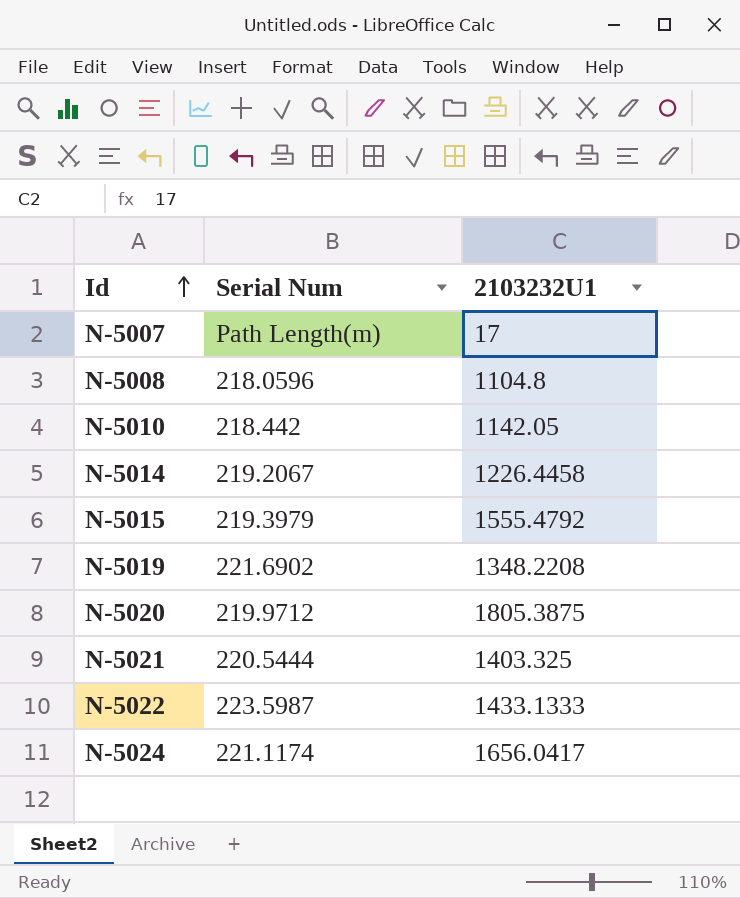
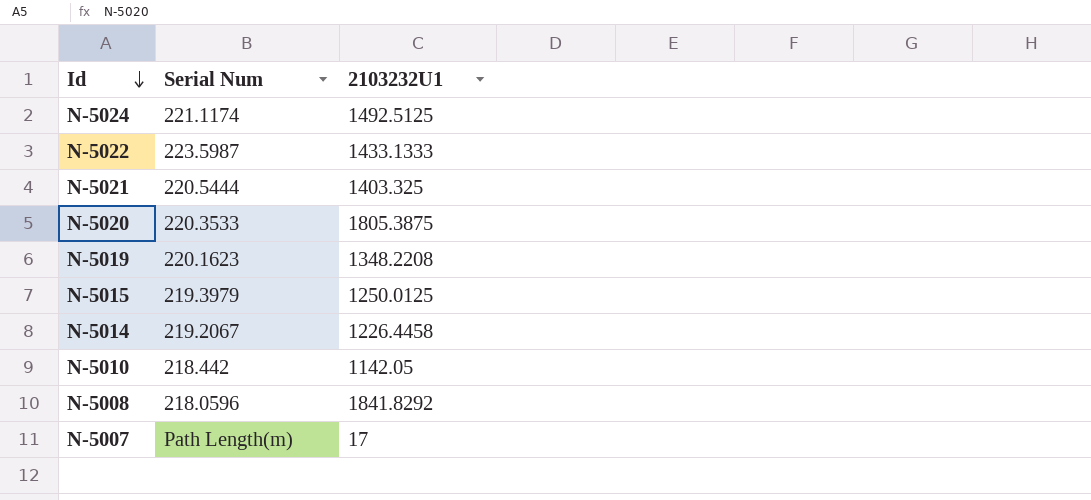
row order: Id ascending -> Id descending
N-5024 | 2103232U1: 1656.0417 -> 1492.5125
N-5020 | Serial Num: 219.9712 -> 220.3533
N-5019 | Serial Num: 221.6902 -> 220.1623
N-5015 | 2103232U1: 1555.4792 -> 1250.0125
N-5008 | 2103232U1: 1104.8 -> 1841.8292

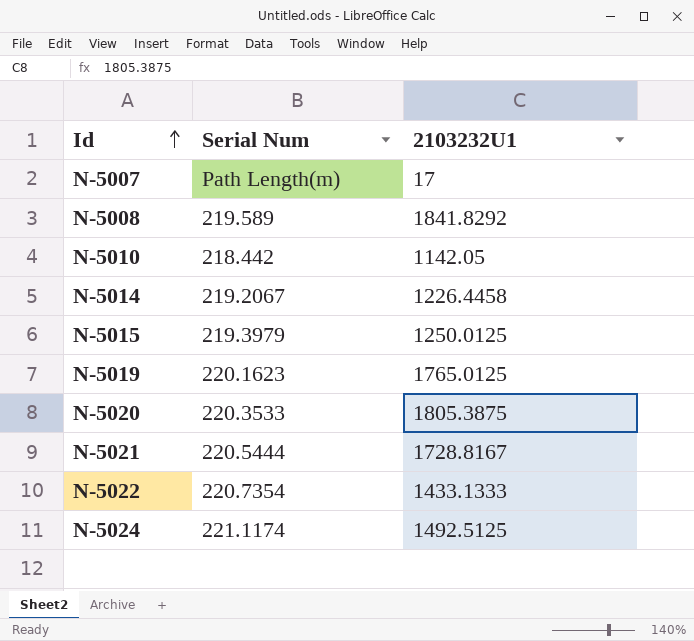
row order: Id descending -> Id ascending
N-5008 | Serial Num: 218.0596 -> 219.589
N-5019 | 2103232U1: 1348.2208 -> 1765.0125
N-5021 | 2103232U1: 1403.325 -> 1728.8167
N-5022 | Serial Num: 223.5987 -> 220.7354

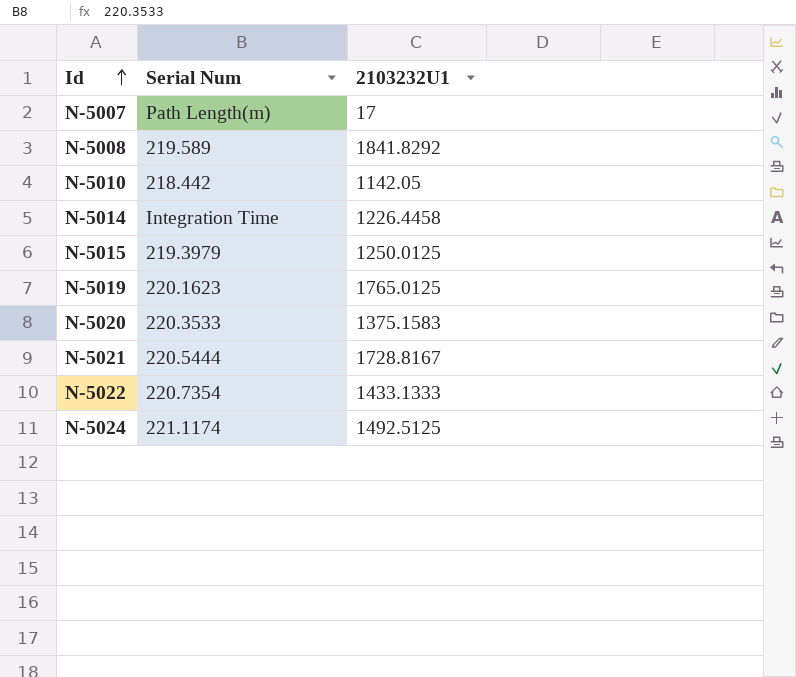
N-5014 | Serial Num: 219.2067 -> Integration Time
N-5020 | 2103232U1: 1805.3875 -> 1375.1583

